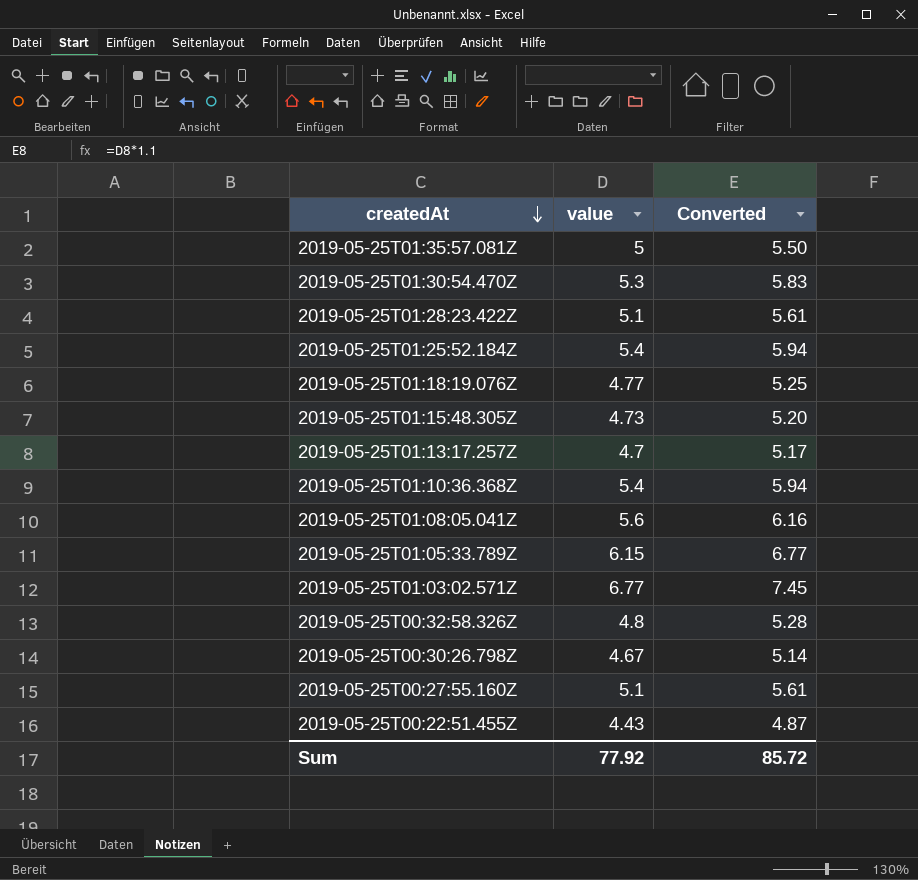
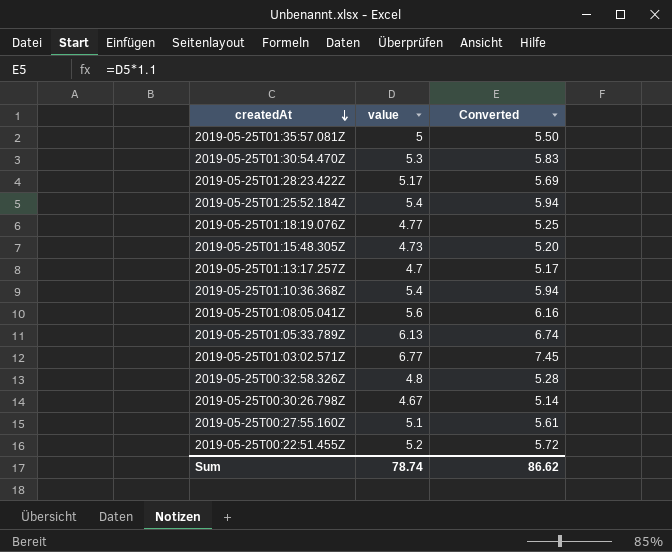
2019-05-25T01:28:23.422Z | value: 5.1 -> 5.17
2019-05-25T01:28:23.422Z | Converted: 5.61 -> 5.69
2019-05-25T01:05:33.789Z | value: 6.15 -> 6.13
2019-05-25T01:05:33.789Z | Converted: 6.77 -> 6.74
2019-05-25T00:22:51.455Z | value: 4.43 -> 5.2
2019-05-25T00:22:51.455Z | Converted: 4.87 -> 5.72
Sum | value: 77.92 -> 78.74
Sum | Converted: 85.72 -> 86.62

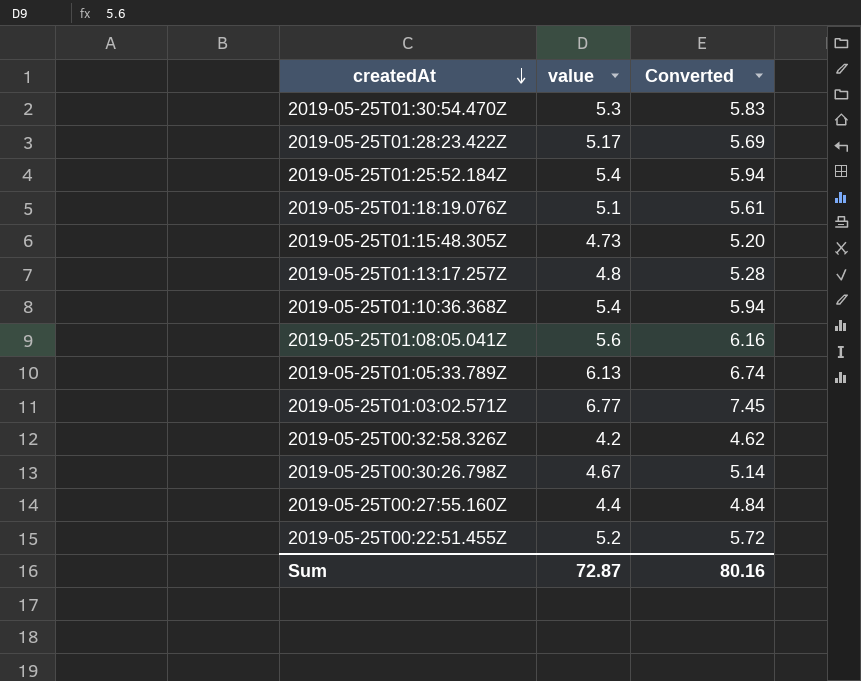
row 2019-05-25T01:35:57.081Z: 5 | 5.50 -> none
2019-05-25T01:18:19.076Z | value: 4.77 -> 5.1
2019-05-25T01:18:19.076Z | Converted: 5.25 -> 5.61
2019-05-25T01:13:17.257Z | value: 4.7 -> 4.8
2019-05-25T01:13:17.257Z | Converted: 5.17 -> 5.28
2019-05-25T00:32:58.326Z | value: 4.8 -> 4.2
2019-05-25T00:32:58.326Z | Converted: 5.28 -> 4.62
2019-05-25T00:27:55.160Z | value: 5.1 -> 4.4
2019-05-25T00:27:55.160Z | Converted: 5.61 -> 4.84
Sum | value: 78.74 -> 72.87
Sum | Converted: 86.62 -> 80.16

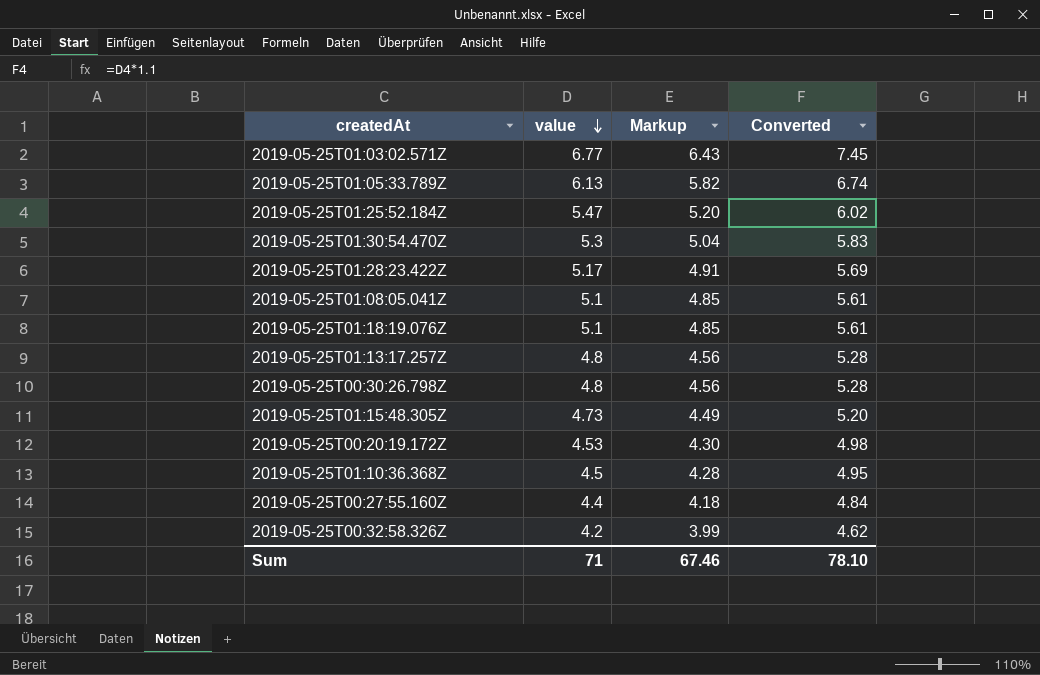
row order: createdAt descending -> value descending
column Markup | formula: none -> [value] * 0.95
row 2019-05-25T00:22:51.455Z: 5.2 | 5.72 -> none
2019-05-25T01:25:52.184Z | value: 5.4 -> 5.47
2019-05-25T01:25:52.184Z | Converted: 5.94 -> 6.02
2019-05-25T01:08:05.041Z | value: 5.6 -> 5.1
2019-05-25T01:08:05.041Z | Converted: 6.16 -> 5.61
2019-05-25T00:30:26.798Z | value: 4.67 -> 4.8
2019-05-25T00:30:26.798Z | Converted: 5.14 -> 5.28
row 2019-05-25T00:20:19.172Z: none -> 4.53 | 4.30 | 4.98
2019-05-25T01:10:36.368Z | value: 5.4 -> 4.5
2019-05-25T01:10:36.368Z | Converted: 5.94 -> 4.95
Sum | value: 72.87 -> 71
Sum | Converted: 80.16 -> 78.10

